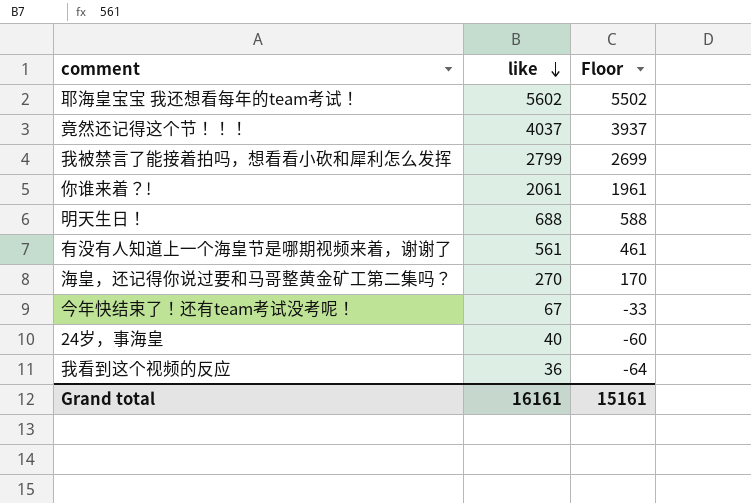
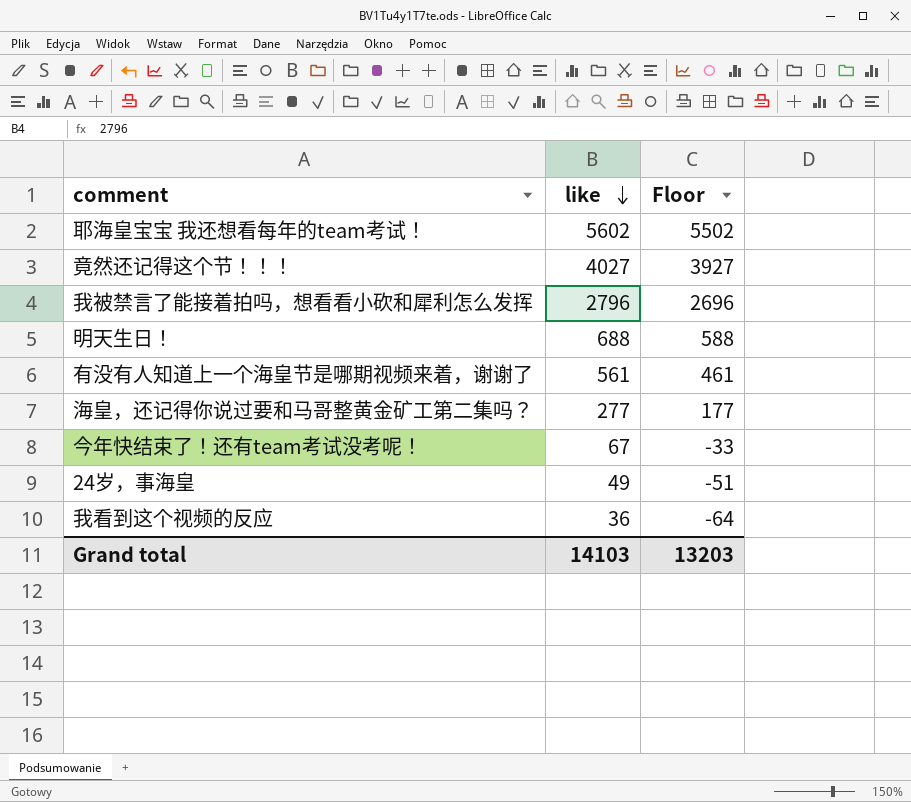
row 你谁来着？!: 2061 | 1961 -> none
竟然还记得这个节！！！ | like: 4037 -> 4027
竟然还记得这个节！！！ | Floor: 3937 -> 3927
我被禁言了能接着拍吗，想看看小砍和犀利怎么发挥 | like: 2799 -> 2796
我被禁言了能接着拍吗，想看看小砍和犀利怎么发挥 | Floor: 2699 -> 2696
海皇，还记得你说过要和马哥整黄金矿工第二集吗？ | like: 270 -> 277
海皇，还记得你说过要和马哥整黄金矿工第二集吗？ | Floor: 170 -> 177
24岁，事海皇 | like: 40 -> 49
24岁，事海皇 | Floor: -60 -> -51
Grand total | like: 16161 -> 14103
Grand total | Floor: 15161 -> 13203

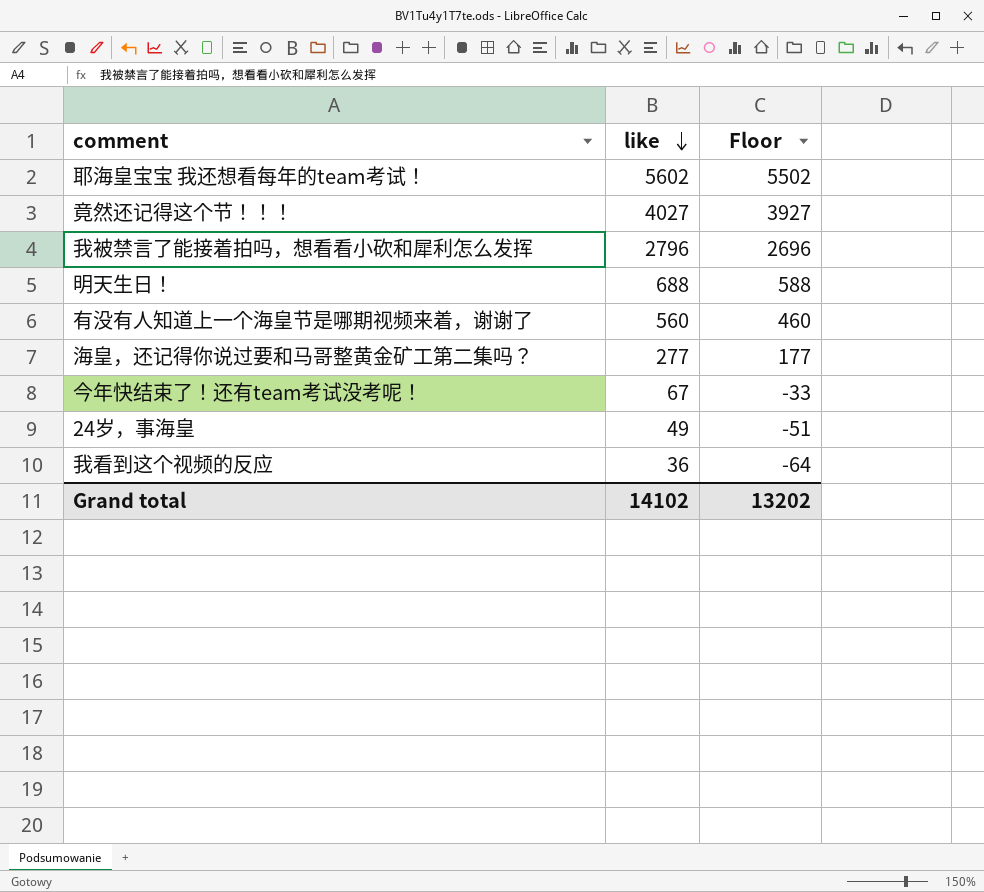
有没有人知道上一个海皇节是哪期视频来着，谢谢了 | like: 561 -> 560
有没有人知道上一个海皇节是哪期视频来着，谢谢了 | Floor: 461 -> 460
Grand total | like: 14103 -> 14102
Grand total | Floor: 13203 -> 13202

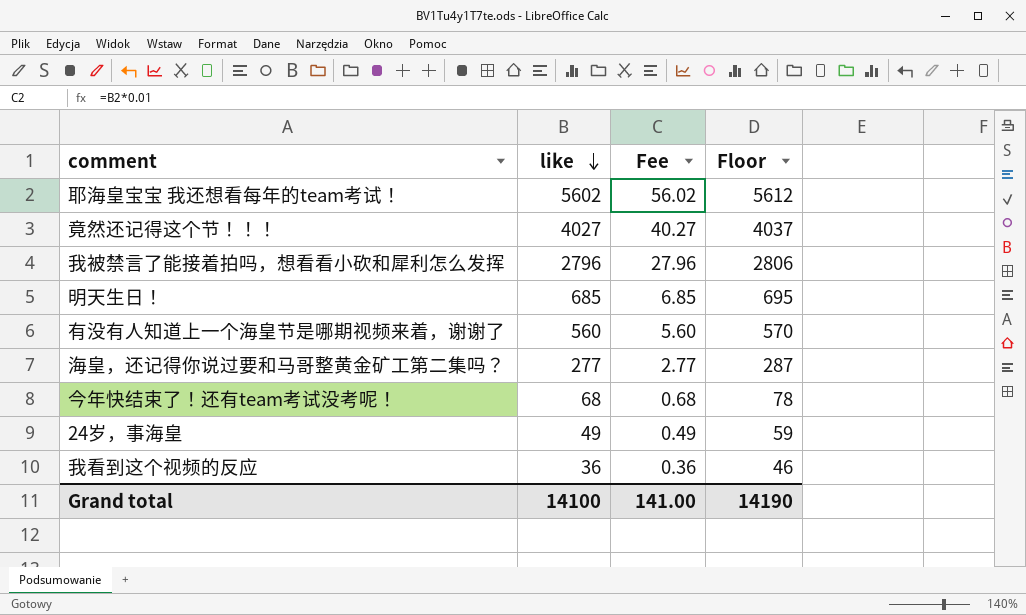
column Fee | formula: none -> [like] * 0.01
column Floor | formula: [like] - 100 -> [like] + 10
明天生日！ | like: 688 -> 685
今年快结束了！还有team考试没考呢！ | like: 67 -> 68
Grand total | like: 14102 -> 14100
Grand total | Floor: 13202 -> 14190

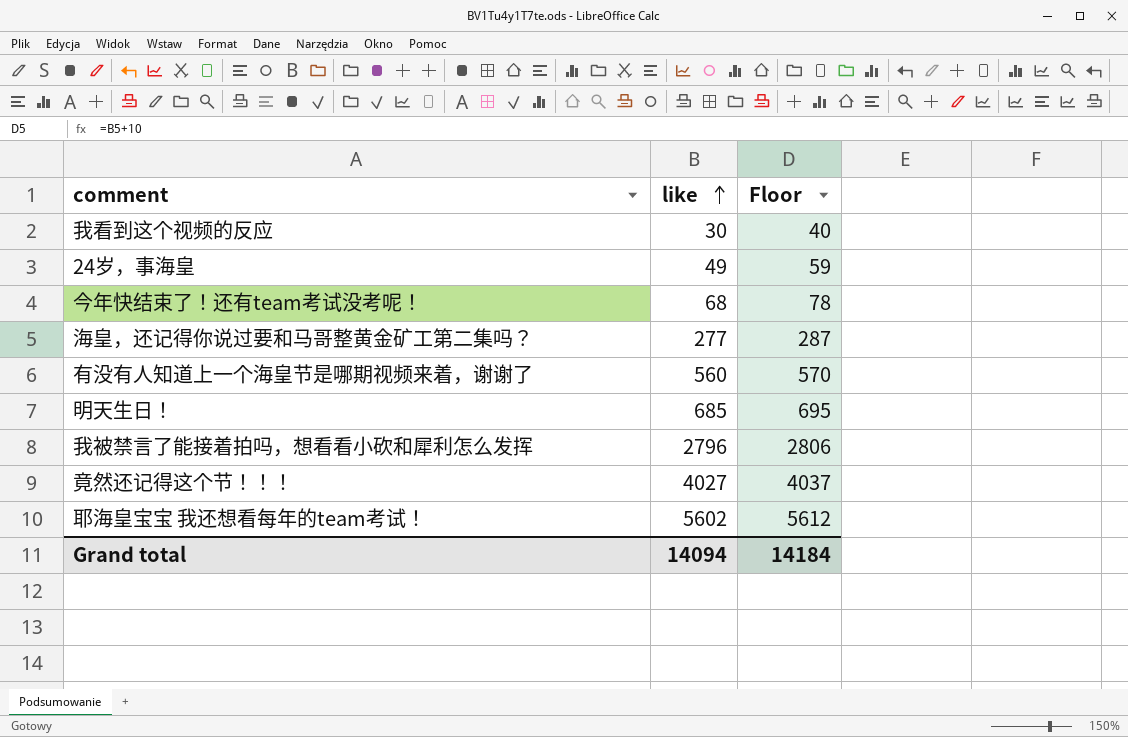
row order: like descending -> like ascending
column Fee | formula: [like] * 0.01 -> none
我看到这个视频的反应 | like: 36 -> 30
我看到这个视频的反应 | Floor: 46 -> 40
Grand total | like: 14100 -> 14094
Grand total | Floor: 14190 -> 14184

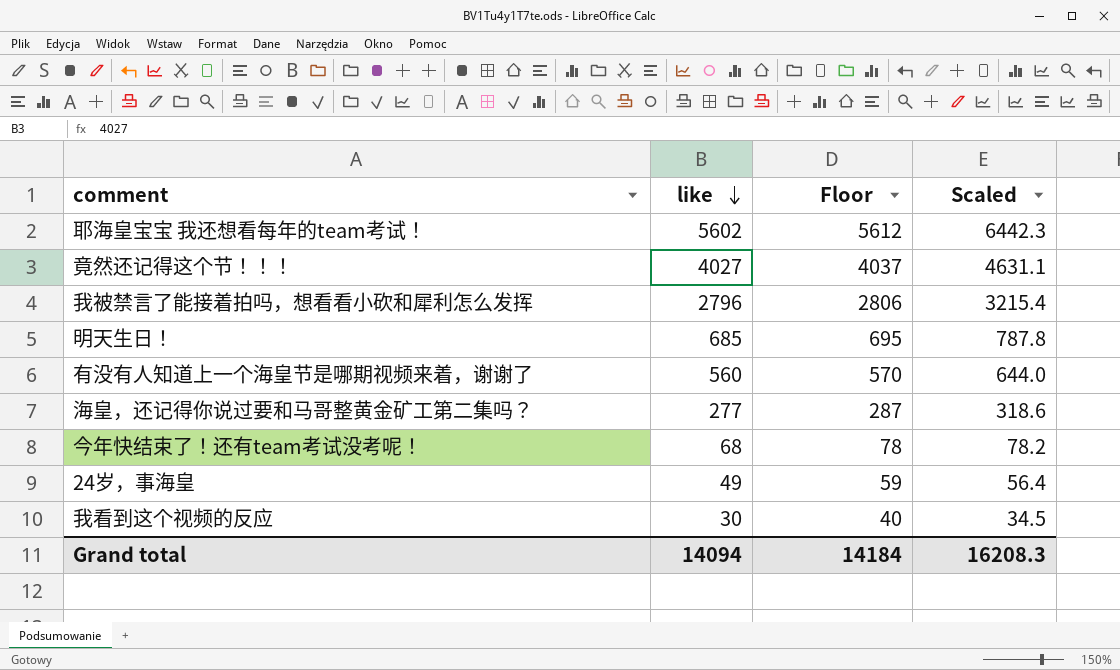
row order: like ascending -> like descending
column Scaled | formula: none -> [like] * 1.15

